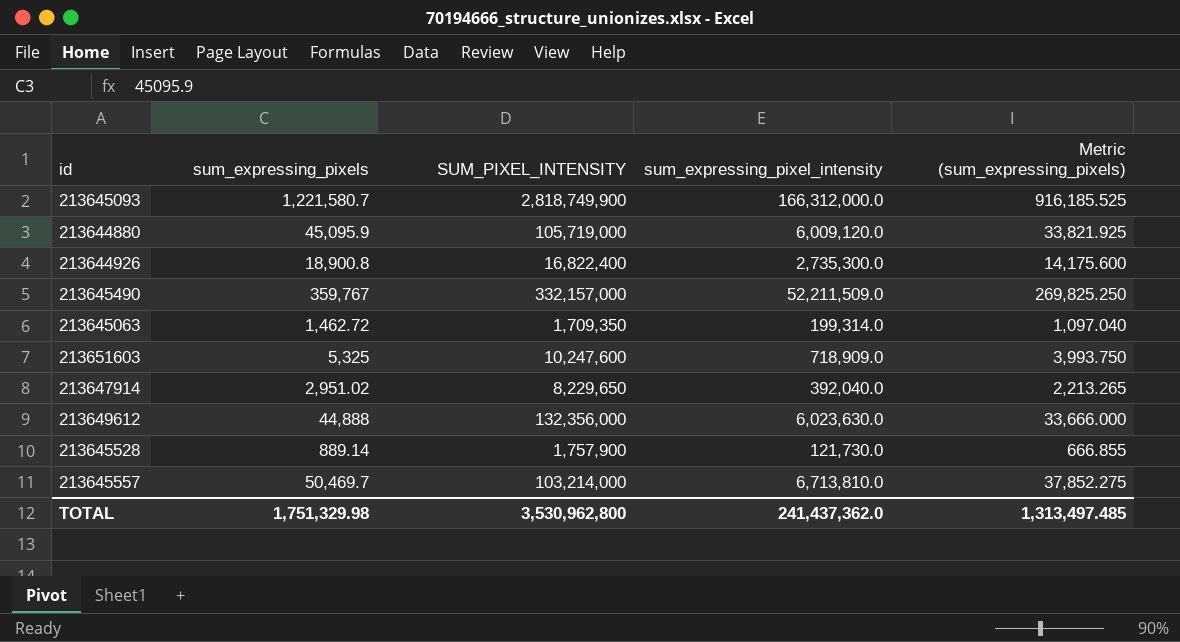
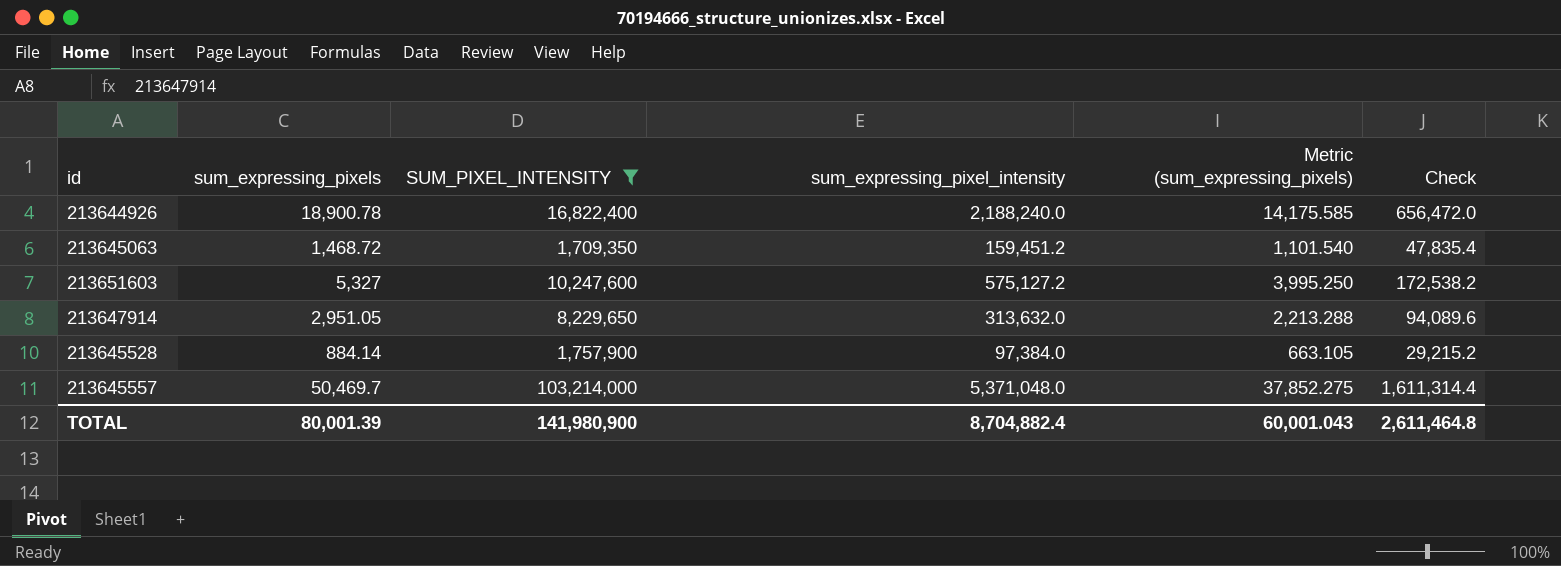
filter: none -> SUM_PIXEL_INTENSITY <= 103,214,000
column Check | formula: none -> [sum_expressing_pixel_intensity] * 0.3
213644926 | sum_expressing_pixels: 18,900.8 -> 18,900.78
213644926 | sum_expressing_pixel_intensity: 2,735,300.0 -> 2,188,240.0
213644926 | Metric (sum_expressing_pixels): 14,175.600 -> 14,175.585
213645063 | sum_expressing_pixels: 1,462.72 -> 1,468.72
213645063 | sum_expressing_pixel_intensity: 199,314.0 -> 159,451.2
213645063 | Metric (sum_expressing_pixels): 1,097.040 -> 1,101.540
213651603 | sum_expressing_pixels: 5,325 -> 5,327
213651603 | sum_expressing_pixel_intensity: 718,909.0 -> 575,127.2
213651603 | Metric (sum_expressing_pixels): 3,993.750 -> 3,995.250
213647914 | sum_expressing_pixels: 2,951.02 -> 2,951.05
213647914 | sum_expressing_pixel_intensity: 392,040.0 -> 313,632.0
213647914 | Metric (sum_expressing_pixels): 2,213.265 -> 2,213.288
213645528 | sum_expressing_pixels: 889.14 -> 884.14
213645528 | sum_expressing_pixel_intensity: 121,730.0 -> 97,384.0
213645528 | Metric (sum_expressing_pixels): 666.855 -> 663.105
213645557 | sum_expressing_pixel_intensity: 6,713,810.0 -> 5,371,048.0
TOTAL | sum_expressing_pixels: 1,751,329.98 -> 80,001.39
TOTAL | SUM_PIXEL_INTENSITY: 3,530,962,800 -> 141,980,900
TOTAL | sum_expressing_pixel_intensity: 241,437,362.0 -> 8,704,882.4
TOTAL | Metric (sum_expressing_pixels): 1,313,497.485 -> 60,001.043

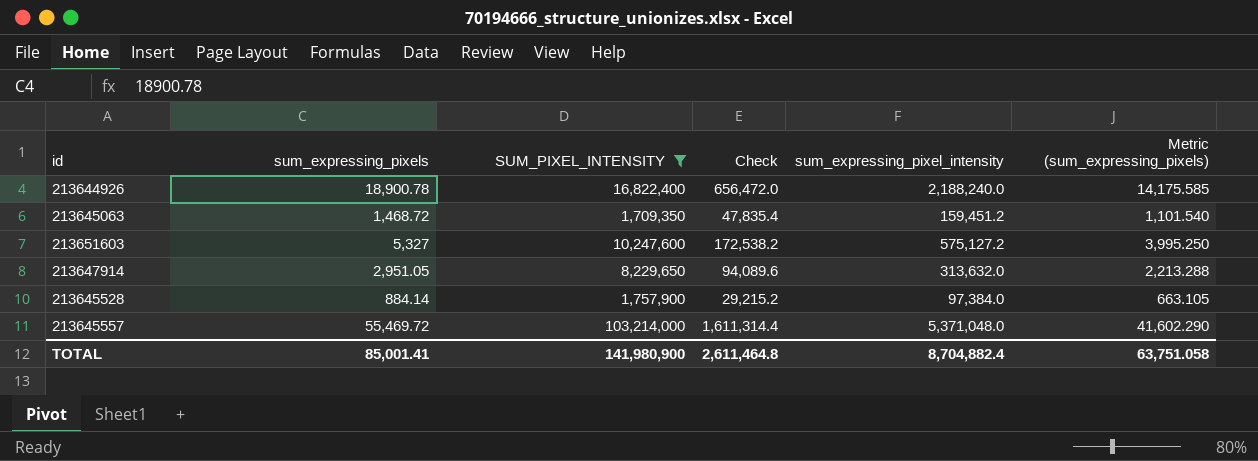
column Check | position: 6 -> 4
213645557 | sum_expressing_pixels: 50,469.7 -> 55,469.72
213645557 | Metric (sum_expressing_pixels): 37,852.275 -> 41,602.290
TOTAL | sum_expressing_pixels: 80,001.39 -> 85,001.41
TOTAL | Metric (sum_expressing_pixels): 60,001.043 -> 63,751.058

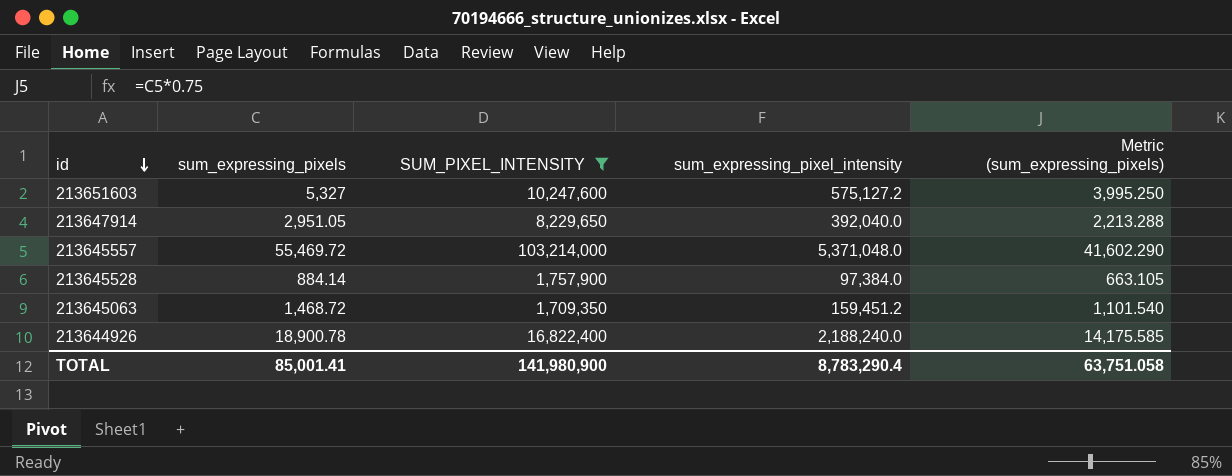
row order: none -> id descending
column Check | formula: [sum_expressing_pixel_intensity] * 0.3 -> none
213647914 | sum_expressing_pixel_intensity: 313,632.0 -> 392,040.0
TOTAL | sum_expressing_pixel_intensity: 8,704,882.4 -> 8,783,290.4

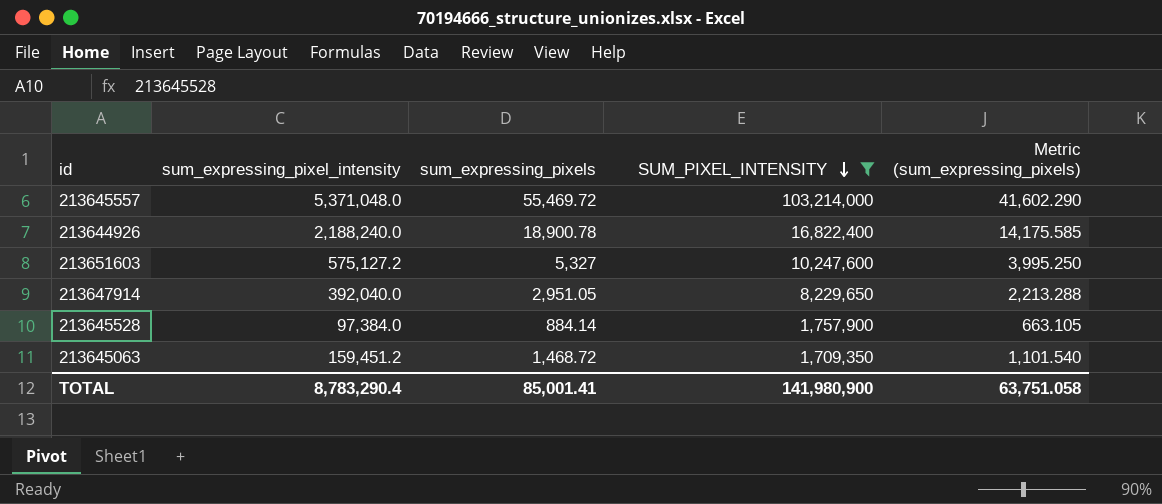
row order: id descending -> SUM_PIXEL_INTENSITY descending
column sum_expressing_pixel_intensity | position: 4 -> 2

